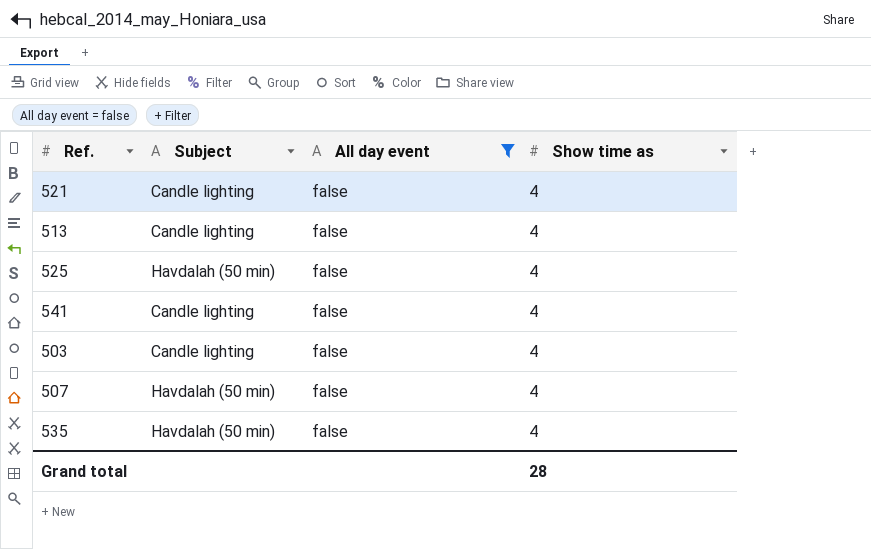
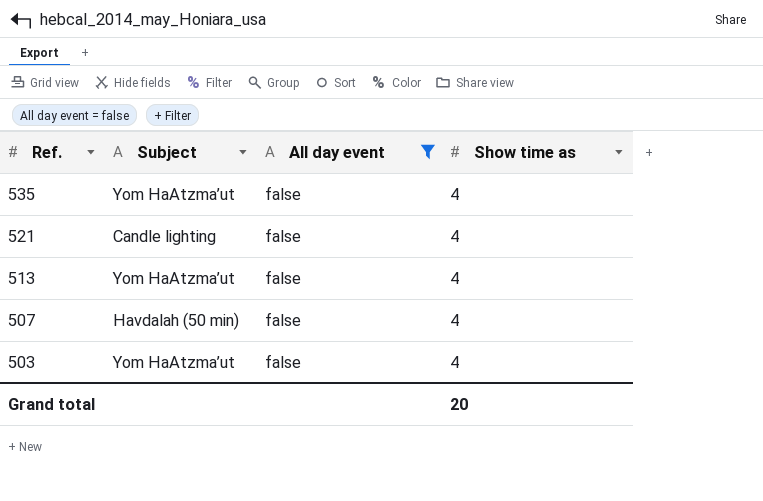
row order: none -> Ref. descending
row 525: Havdalah (50 min) | false | 4 -> none
row 541: Candle lighting | false | 4 -> none
535 | Subject: Havdalah (50 min) -> Yom HaAtzma’ut
513 | Subject: Candle lighting -> Yom HaAtzma’ut
503 | Subject: Candle lighting -> Yom HaAtzma’ut
Grand total | Show time as: 28 -> 20

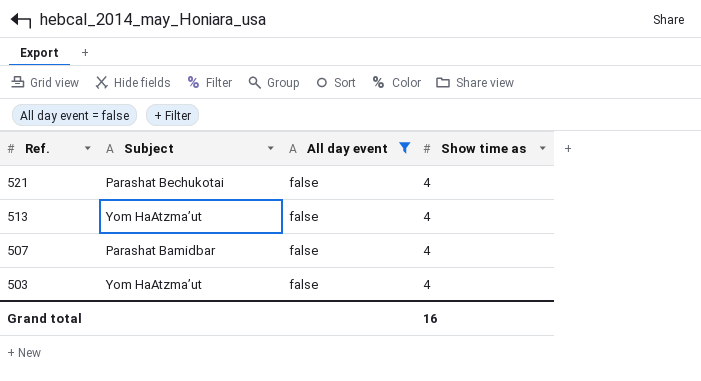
row 535: Yom HaAtzma’ut | false | 4 -> none
521 | Subject: Candle lighting -> Parashat Bechukotai
507 | Subject: Havdalah (50 min) -> Parashat Bamidbar
Grand total | Show time as: 20 -> 16

